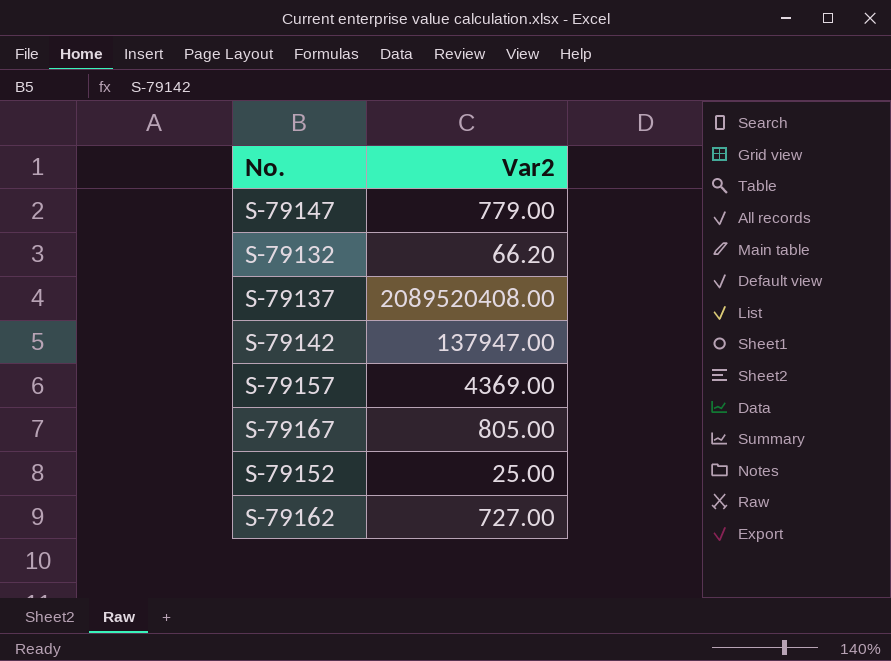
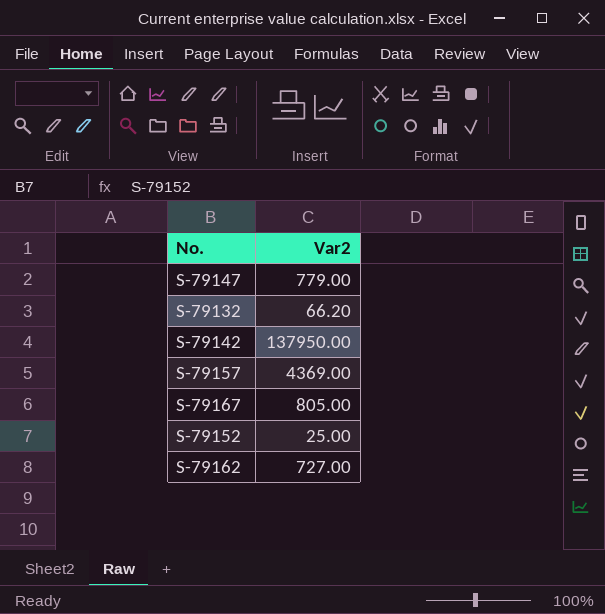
row S-79137: 2089520408.00 -> none
S-79142 | Var2: 137947.00 -> 137950.00

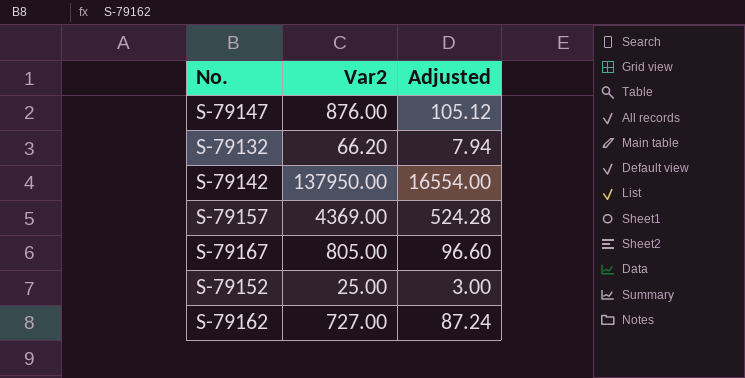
column Adjusted | formula: none -> [Var2] * 0.12
S-79147 | Var2: 779.00 -> 876.00

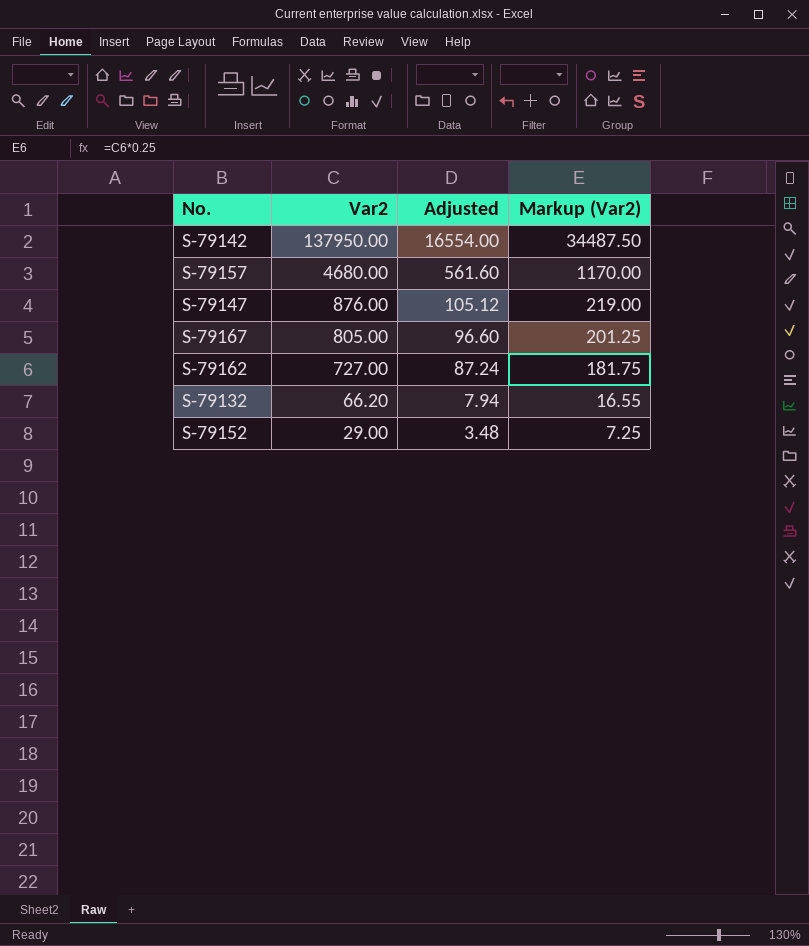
row order: none -> Var2 descending
column Markup (Var2) | formula: none -> [Var2] * 0.25
S-79157 | Var2: 4369.00 -> 4680.00
S-79157 | Adjusted: 524.28 -> 561.60
S-79152 | Var2: 25.00 -> 29.00
S-79152 | Adjusted: 3.00 -> 3.48

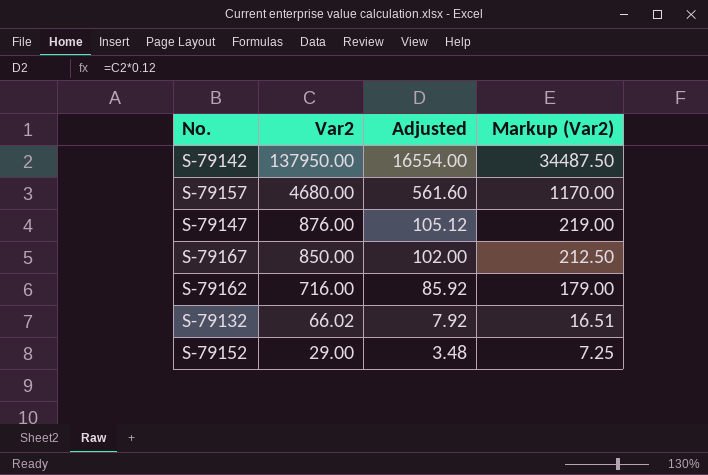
S-79167 | Var2: 805.00 -> 850.00
S-79167 | Adjusted: 96.60 -> 102.00
S-79167 | Markup (Var2): 201.25 -> 212.50
S-79162 | Var2: 727.00 -> 716.00
S-79162 | Adjusted: 87.24 -> 85.92
S-79162 | Markup (Var2): 181.75 -> 179.00
S-79132 | Var2: 66.20 -> 66.02
S-79132 | Adjusted: 7.94 -> 7.92
S-79132 | Markup (Var2): 16.55 -> 16.51

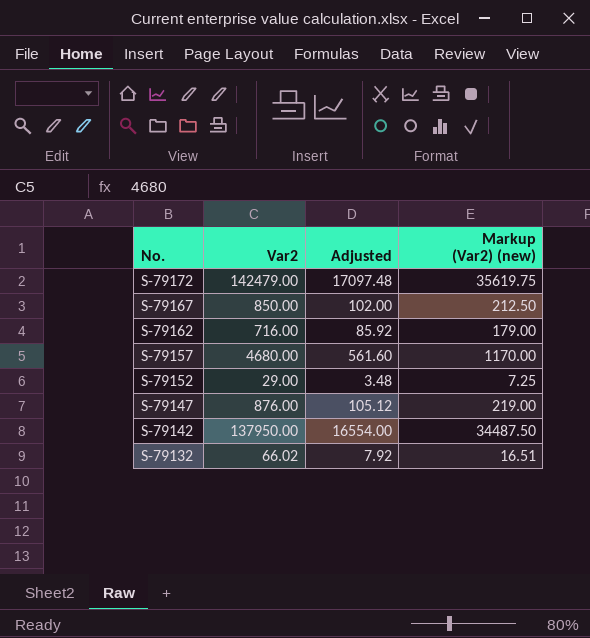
row order: Var2 descending -> No. descending
column name: Markup (Var2) -> Markup (Var2) (new)
row S-79172: none -> 142479.00 | 17097.48 | 35619.75

